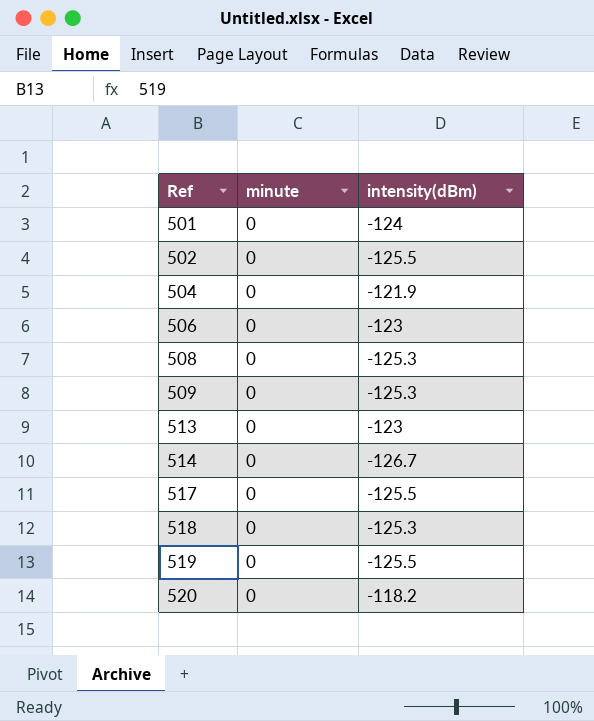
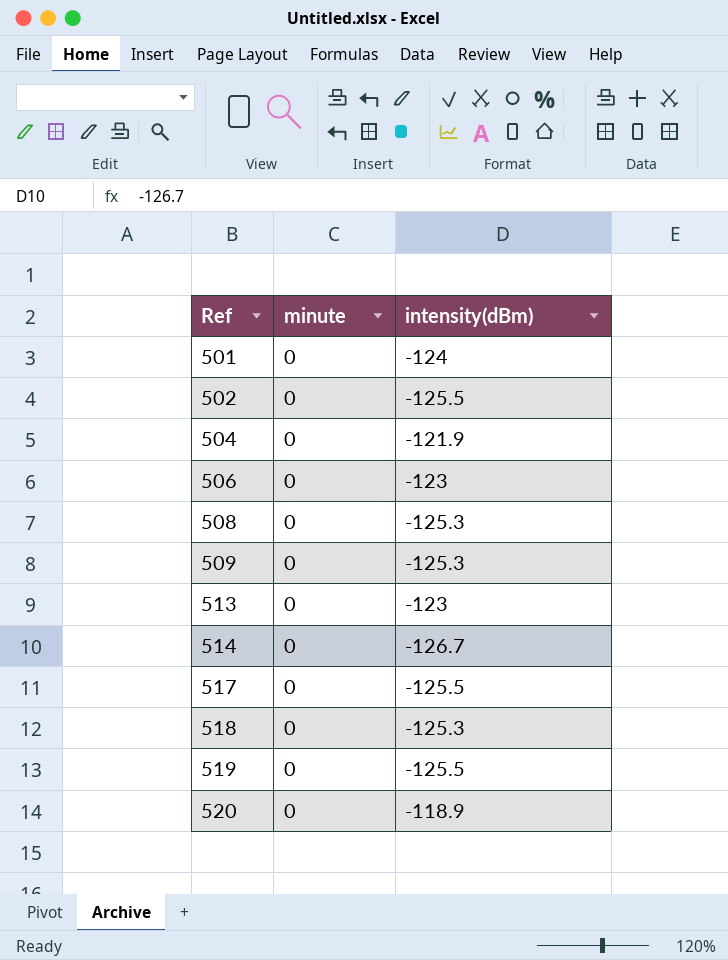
520 | intensity(dBm): -118.2 -> -118.9

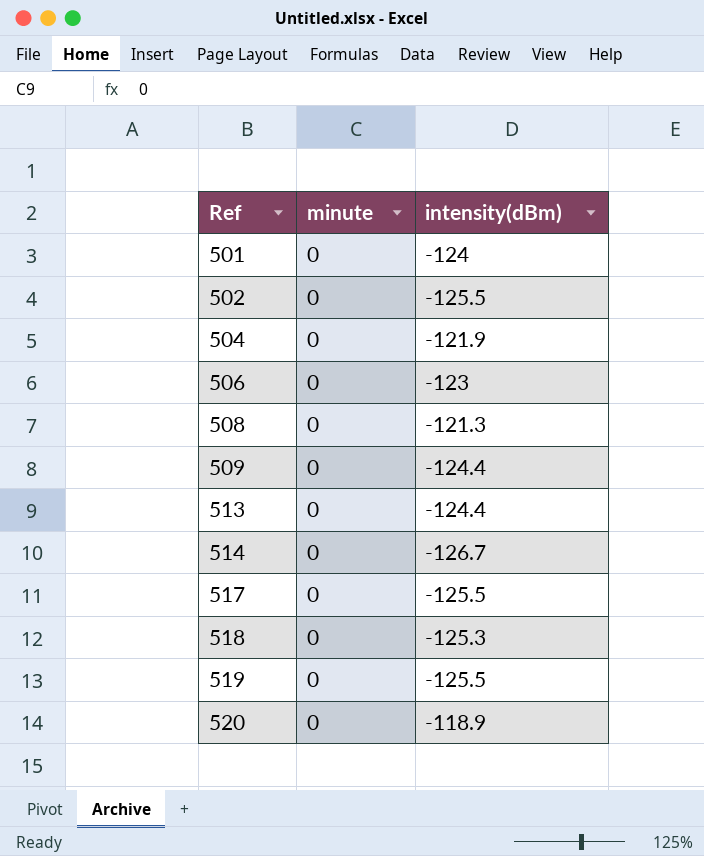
508 | intensity(dBm): -125.3 -> -121.3
509 | intensity(dBm): -125.3 -> -124.4
513 | intensity(dBm): -123 -> -124.4

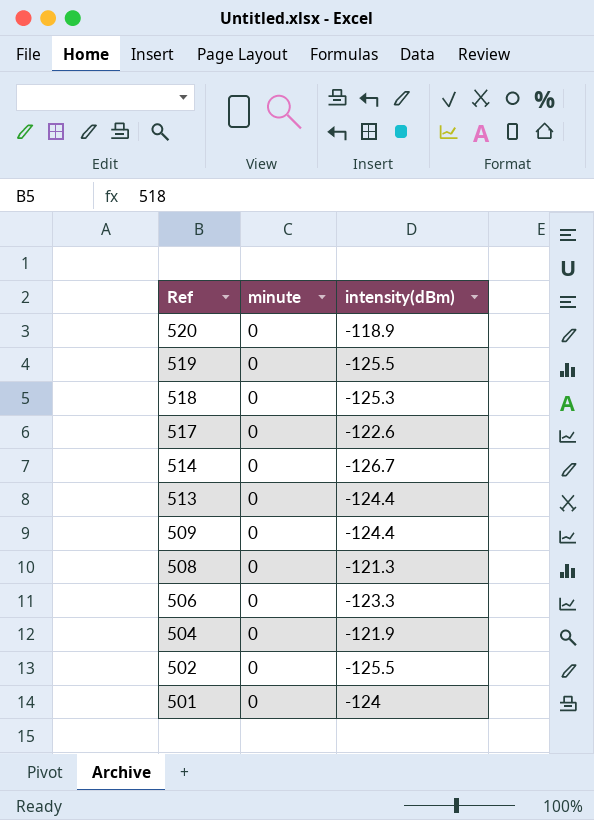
row order: Ref ascending -> Ref descending
517 | intensity(dBm): -125.5 -> -122.6
506 | intensity(dBm): -123 -> -123.3

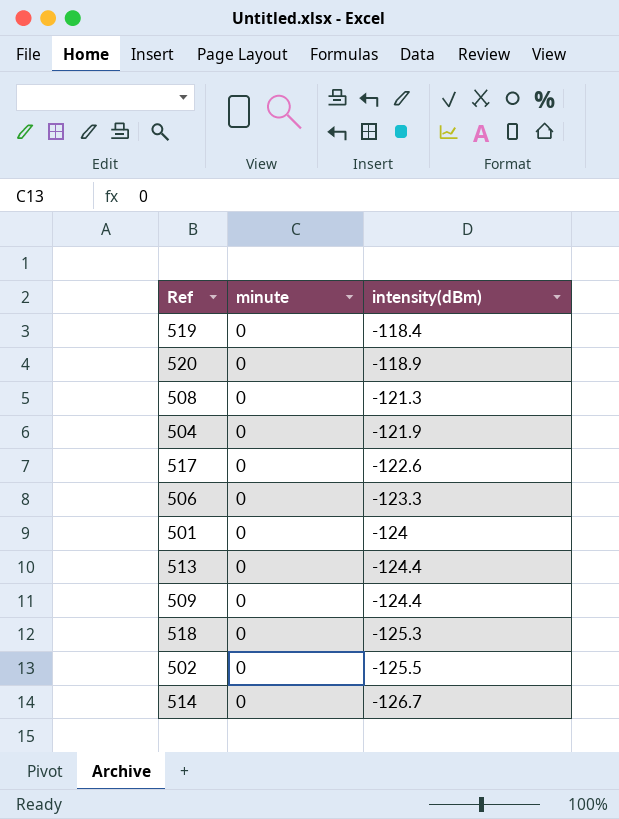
row order: Ref descending -> intensity(dBm) descending
519 | intensity(dBm): -125.5 -> -118.4

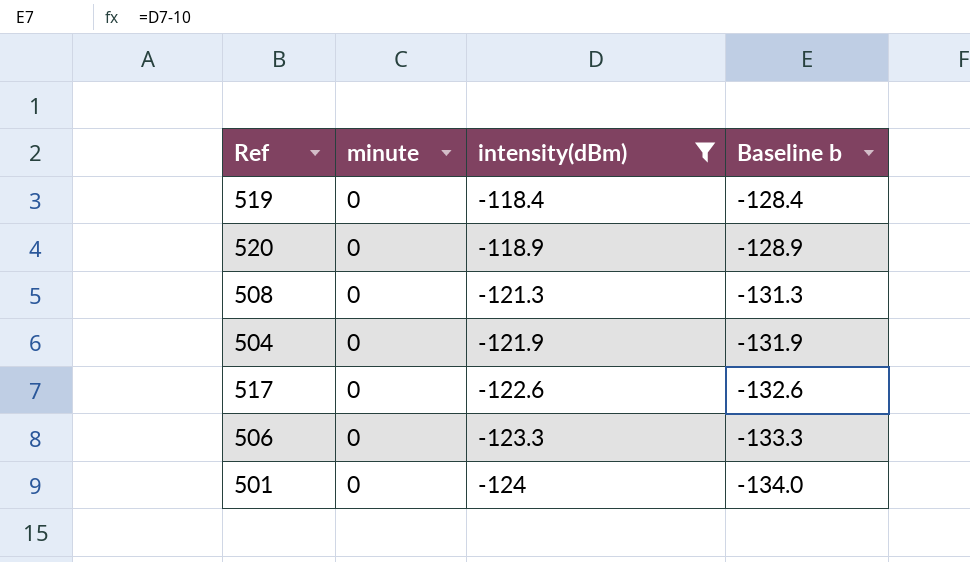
filter: none -> intensity(dBm) >= -124
column Baseline b | formula: none -> [intensity(dBm)] - 10

